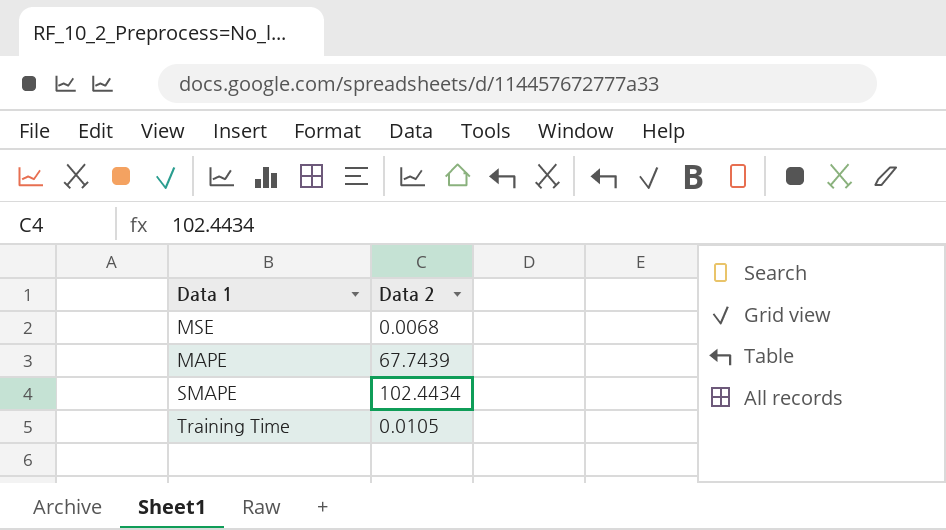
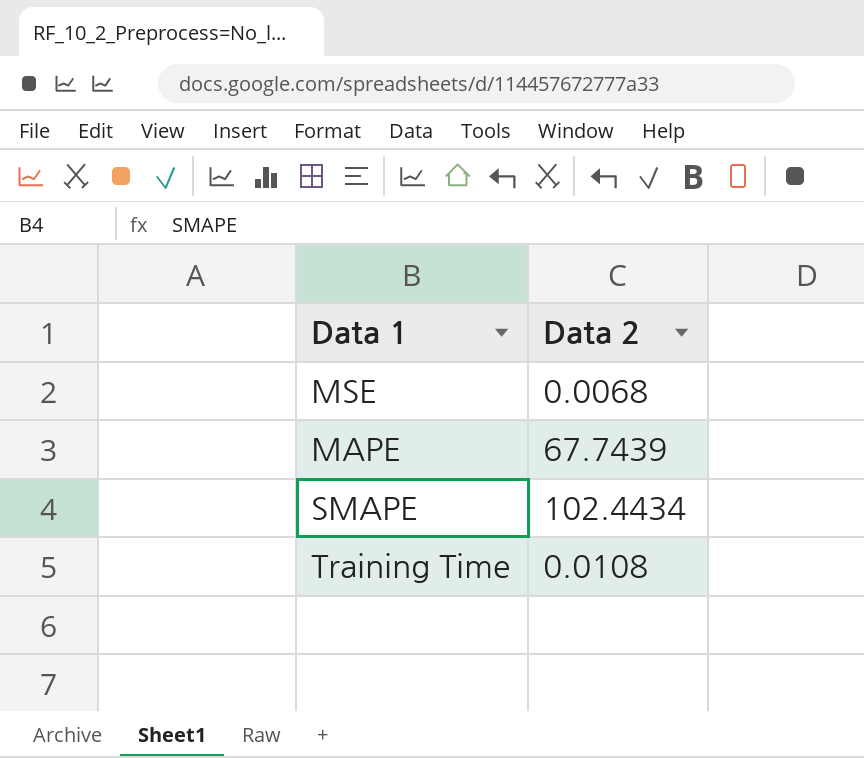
Training Time | Data 2: 0.0105 -> 0.0108

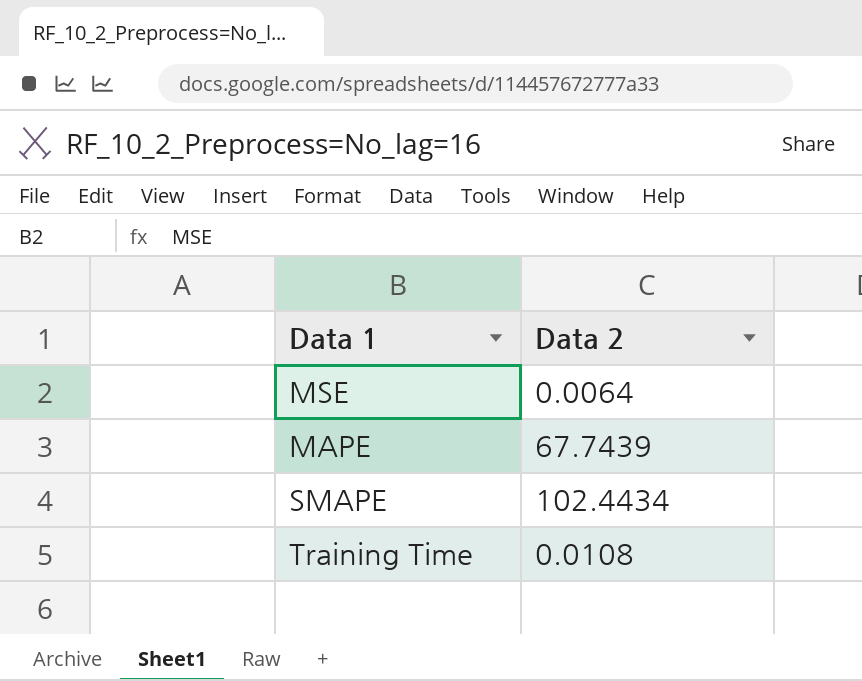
MSE | Data 2: 0.0068 -> 0.0064

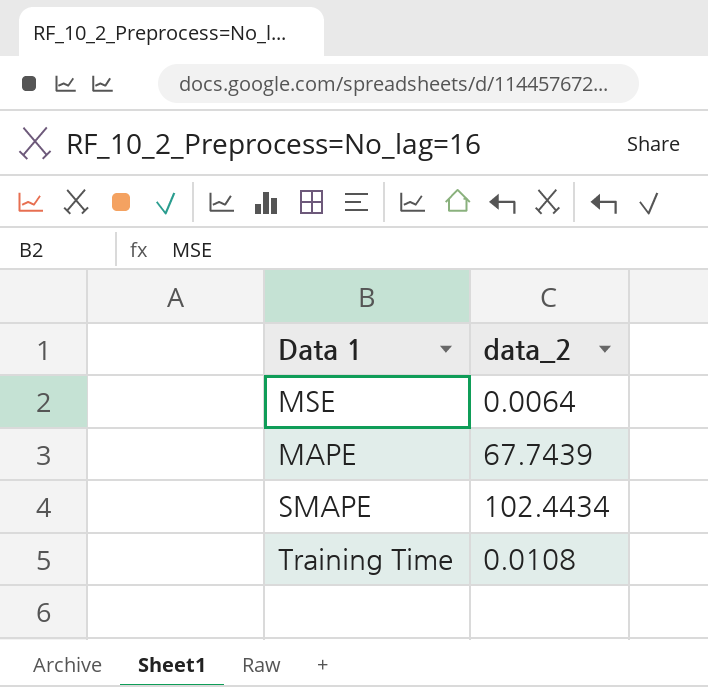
column name: Data 2 -> data_2

